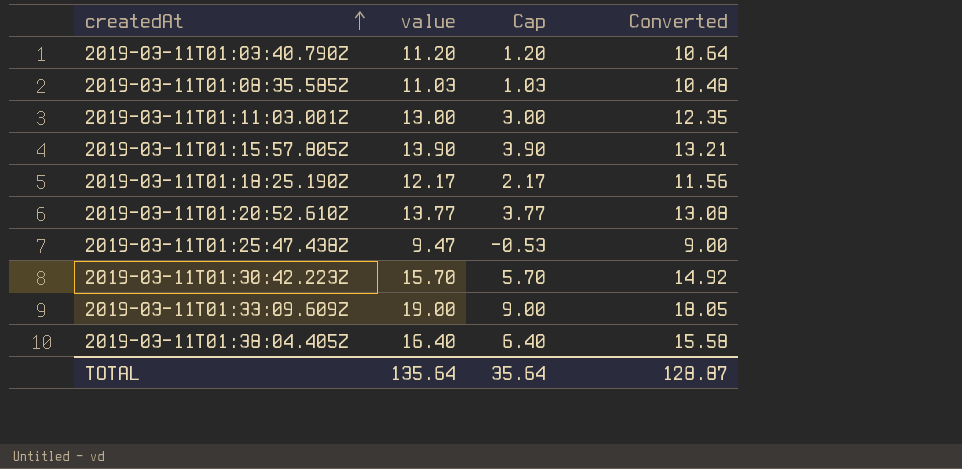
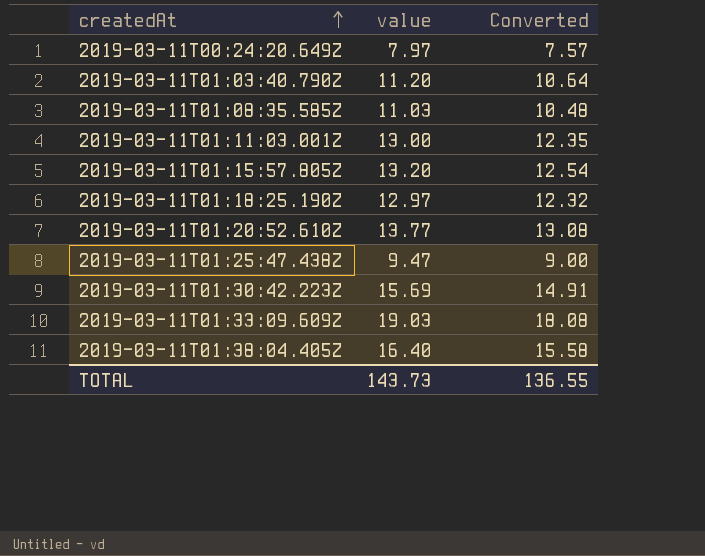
column Cap | formula: [value] - 10 -> none
row 2019-03-11T00:24:20.649Z: none -> 7.97 | 7.57
2019-03-11T01:15:57.805Z | value: 13.90 -> 13.20
2019-03-11T01:15:57.805Z | Converted: 13.21 -> 12.54
2019-03-11T01:18:25.190Z | value: 12.17 -> 12.97
2019-03-11T01:18:25.190Z | Converted: 11.56 -> 12.32
2019-03-11T01:30:42.223Z | value: 15.70 -> 15.69
2019-03-11T01:30:42.223Z | Converted: 14.92 -> 14.91
2019-03-11T01:33:09.609Z | value: 19.00 -> 19.03
2019-03-11T01:33:09.609Z | Converted: 18.05 -> 18.08
TOTAL | value: 135.64 -> 143.73
TOTAL | Converted: 128.87 -> 136.55

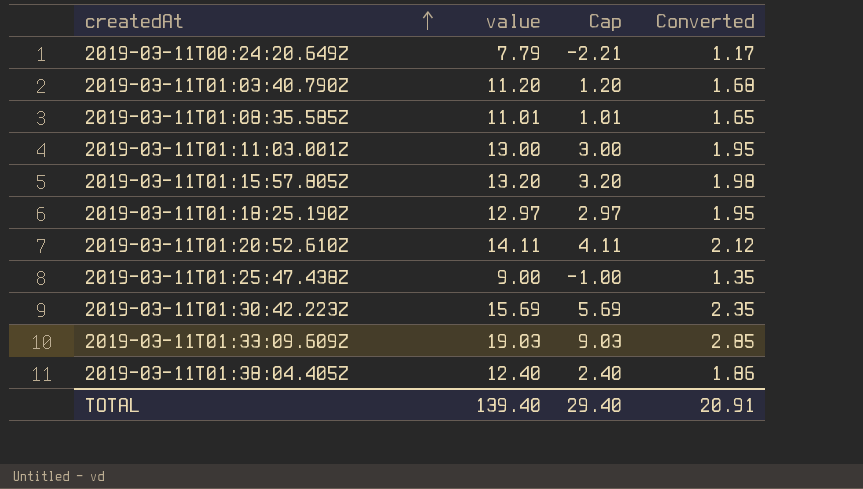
column Cap | formula: none -> [value] - 10
column Converted | formula: [value] * 0.95 -> [value] * 0.15
2019-03-11T00:24:20.649Z | value: 7.97 -> 7.79
2019-03-11T01:08:35.585Z | value: 11.03 -> 11.01
2019-03-11T01:20:52.610Z | value: 13.77 -> 14.11
2019-03-11T01:25:47.438Z | value: 9.47 -> 9.00
2019-03-11T01:38:04.405Z | value: 16.40 -> 12.40
TOTAL | value: 143.73 -> 139.40
TOTAL | Converted: 136.55 -> 20.91

